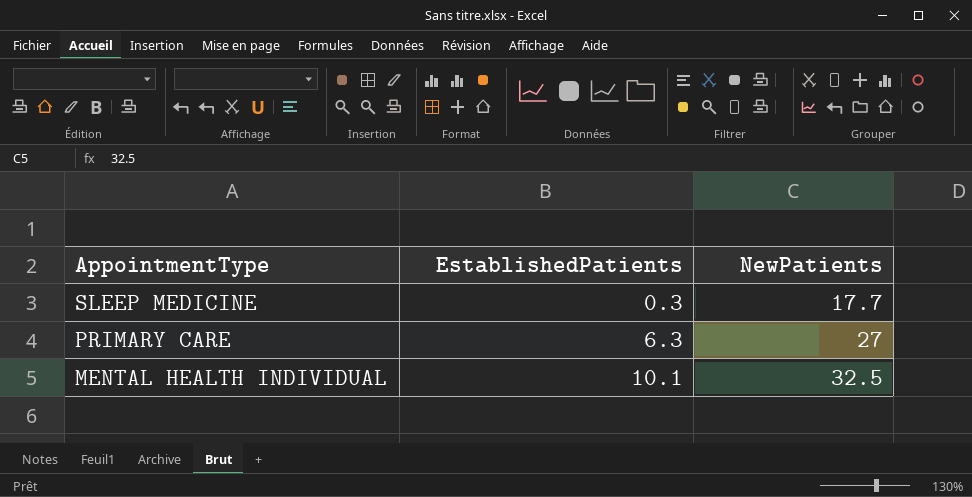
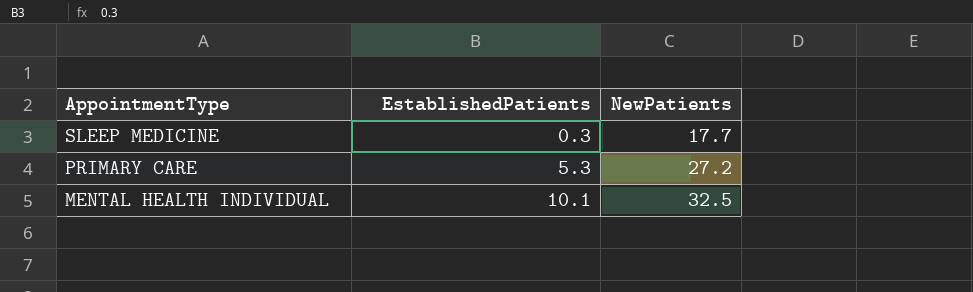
PRIMARY CARE | EstablishedPatients: 6.3 -> 5.3
PRIMARY CARE | NewPatients: 27 -> 27.2

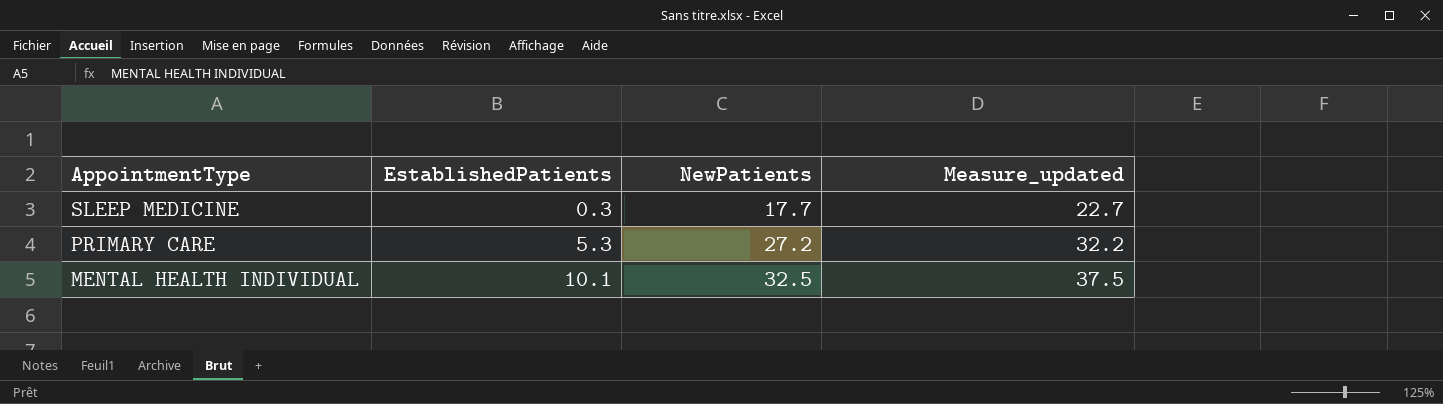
column Measure_updated | formula: none -> [NewPatients] + 5

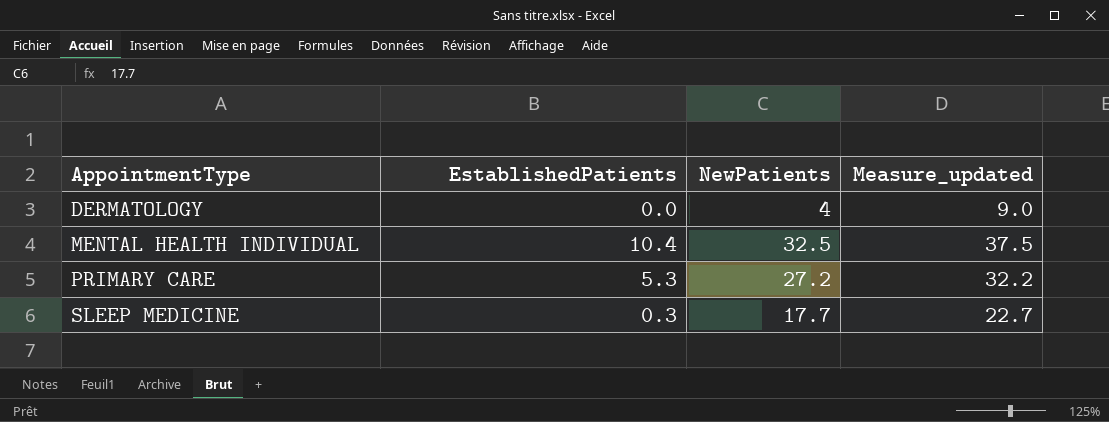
row order: AppointmentType descending -> AppointmentType ascending
row DERMATOLOGY: none -> 0.0 | 4 | 9.0
MENTAL HEALTH INDIVIDUAL | EstablishedPatients: 10.1 -> 10.4

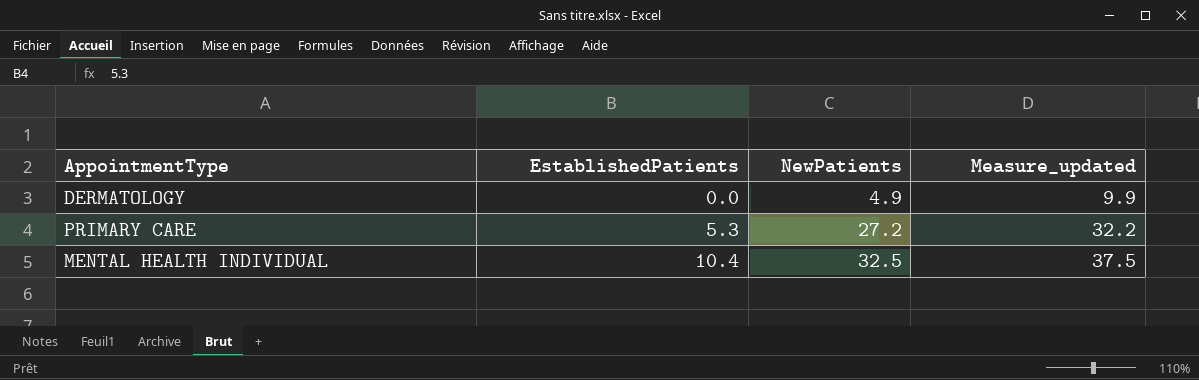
row order: AppointmentType ascending -> EstablishedPatients ascending
row SLEEP MEDICINE: 0.3 | 17.7 | 22.7 -> none
DERMATOLOGY | NewPatients: 4 -> 4.9
DERMATOLOGY | Measure_updated: 9.0 -> 9.9

